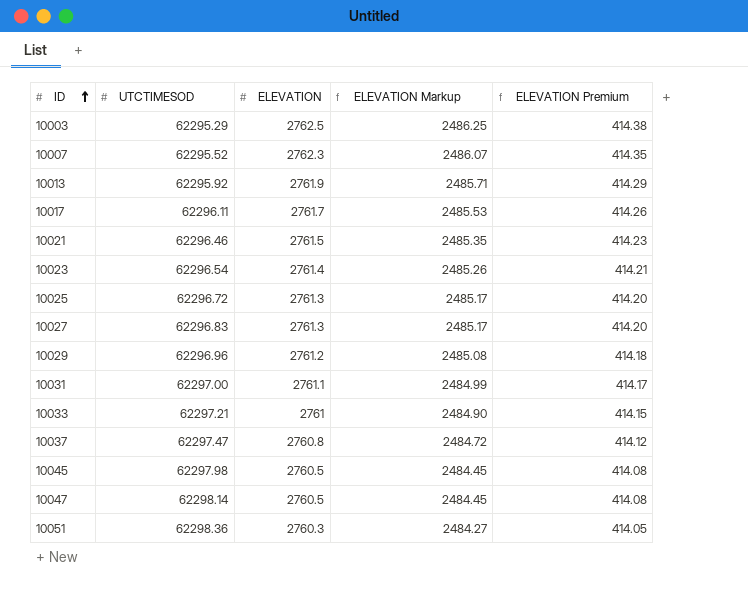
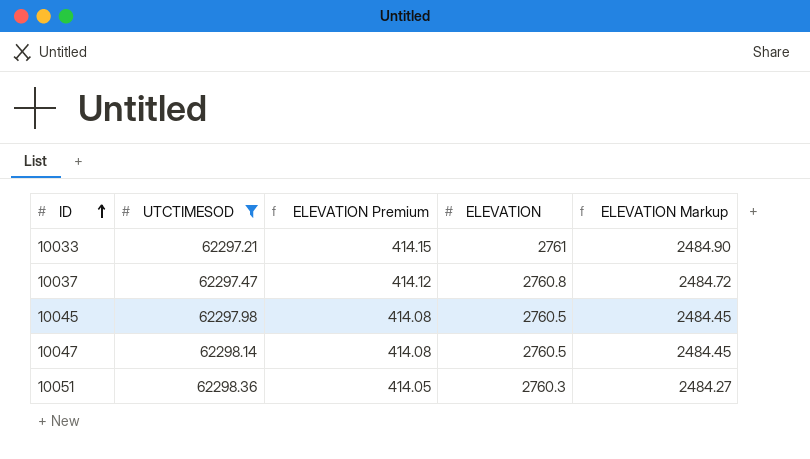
filter: none -> UTCTIMESOD >= 62297.21
column ELEVATION Premium | position: 5 -> 3

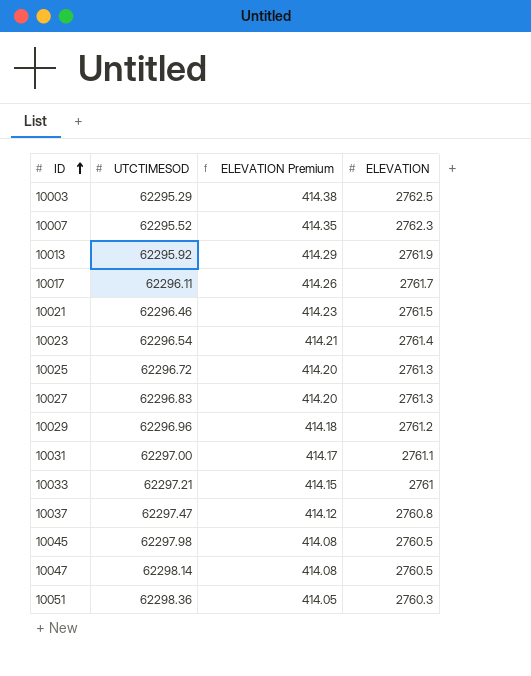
filter: UTCTIMESOD >= 62297.21 -> none
column ELEVATION Markup | formula: [ELEVATION] * 0.9 -> none

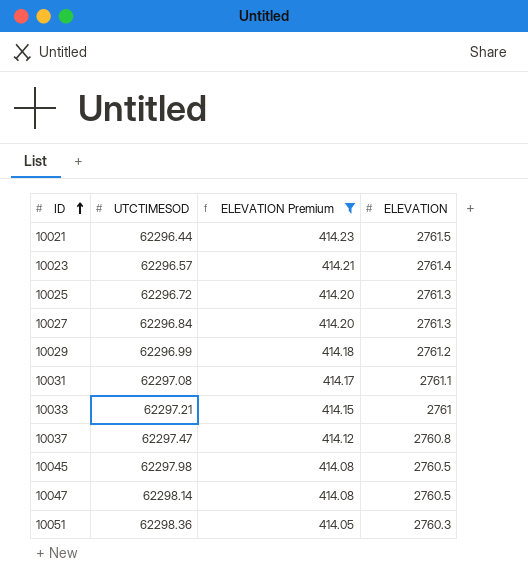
filter: none -> ELEVATION Premium <= 414.23
10021 | UTCTIMESOD: 62296.46 -> 62296.44
10023 | UTCTIMESOD: 62296.54 -> 62296.57
10027 | UTCTIMESOD: 62296.83 -> 62296.84
10029 | UTCTIMESOD: 62296.96 -> 62296.99
10031 | UTCTIMESOD: 62297.00 -> 62297.08

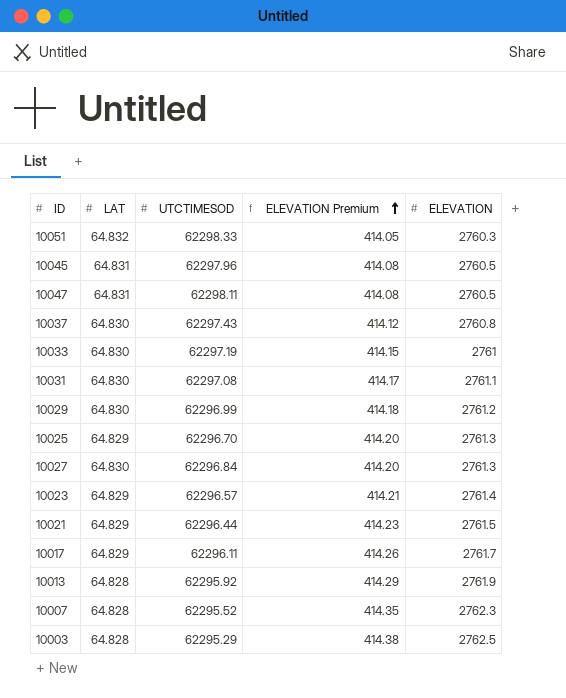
filter: ELEVATION Premium <= 414.23 -> none
row order: ID ascending -> ELEVATION Premium ascending
column LAT | position: none -> 2
10051 | UTCTIMESOD: 62298.36 -> 62298.33
10045 | UTCTIMESOD: 62297.98 -> 62297.96
10047 | UTCTIMESOD: 62298.14 -> 62298.11
10037 | UTCTIMESOD: 62297.47 -> 62297.43
10033 | UTCTIMESOD: 62297.21 -> 62297.19
10025 | UTCTIMESOD: 62296.72 -> 62296.70

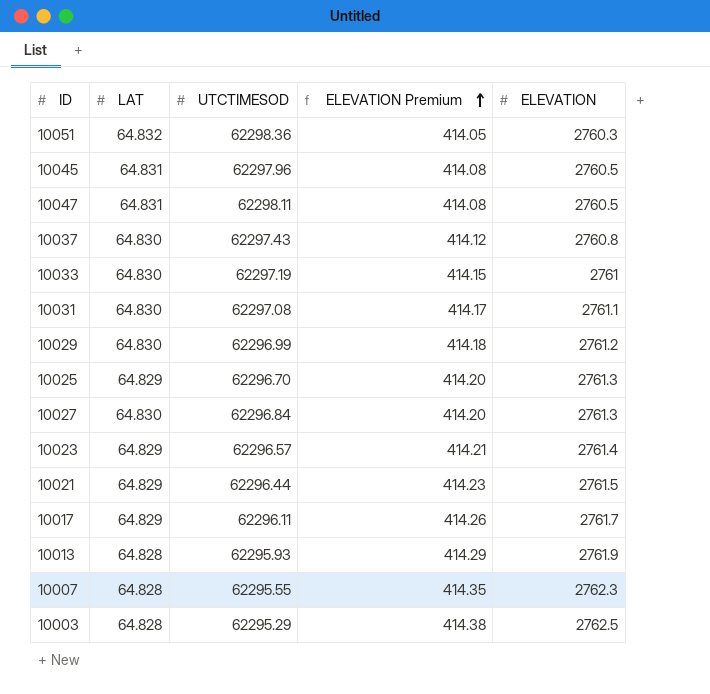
10051 | UTCTIMESOD: 62298.33 -> 62298.36
10013 | UTCTIMESOD: 62295.92 -> 62295.93
10007 | UTCTIMESOD: 62295.52 -> 62295.55

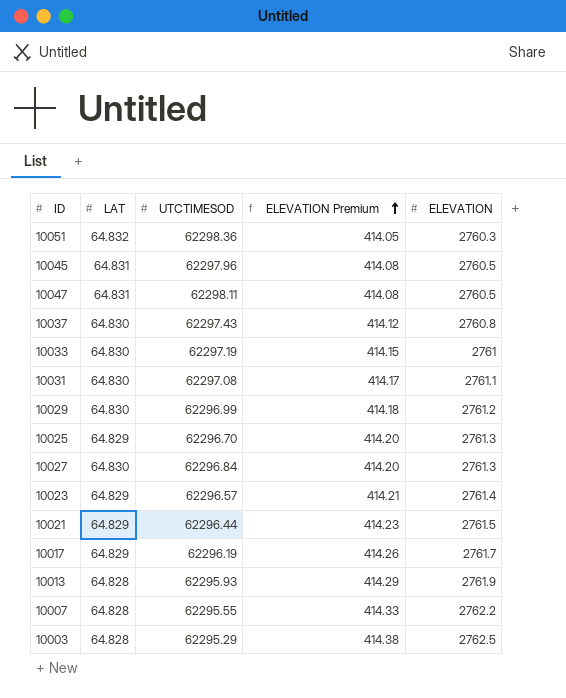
10017 | UTCTIMESOD: 62296.11 -> 62296.19
10007 | ELEVATION Premium: 414.35 -> 414.33
10007 | ELEVATION: 2762.3 -> 2762.2

